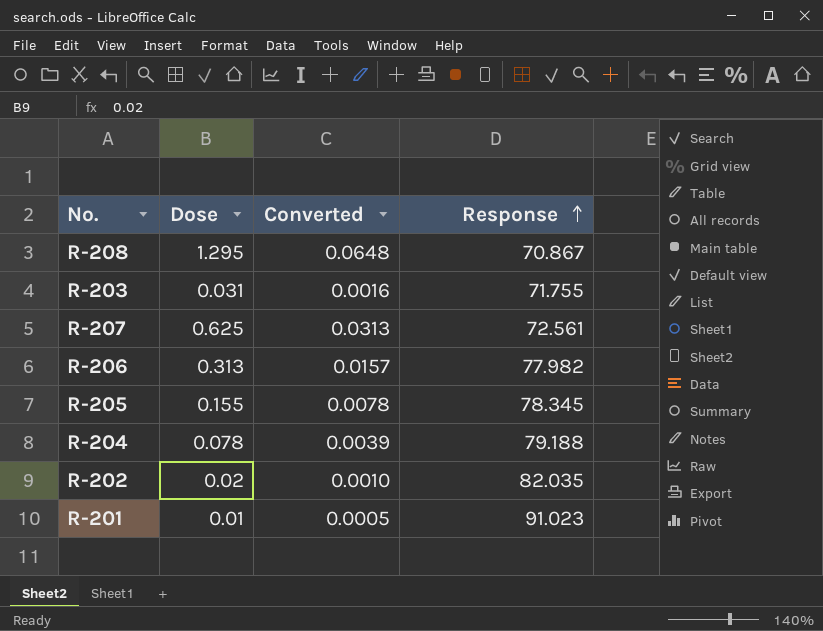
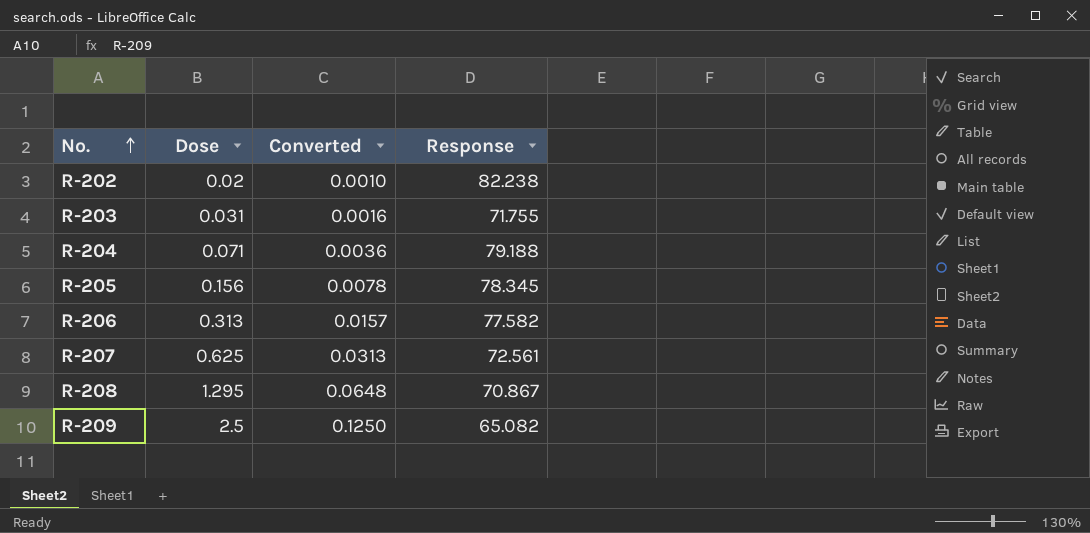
row order: Response ascending -> No. ascending
row R-201: 0.01 | 0.0005 | 91.023 -> none
R-202 | Response: 82.035 -> 82.238
R-204 | Dose: 0.078 -> 0.071
R-204 | Converted: 0.0039 -> 0.0036
R-205 | Dose: 0.155 -> 0.156
R-206 | Response: 77.982 -> 77.582
row R-209: none -> 2.5 | 0.1250 | 65.082

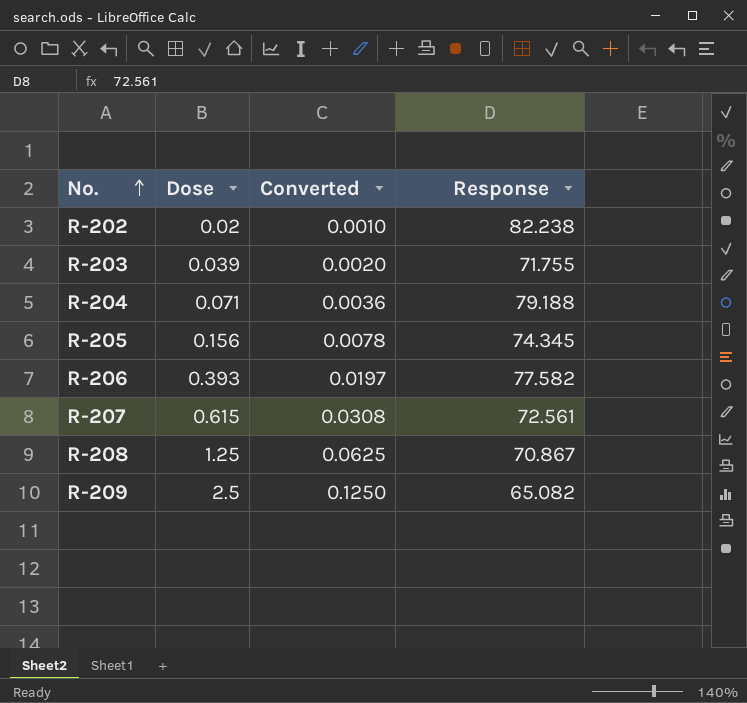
R-203 | Dose: 0.031 -> 0.039
R-203 | Converted: 0.0016 -> 0.0020
R-205 | Response: 78.345 -> 74.345
R-206 | Dose: 0.313 -> 0.393
R-206 | Converted: 0.0157 -> 0.0197
R-207 | Dose: 0.625 -> 0.615
R-207 | Converted: 0.0313 -> 0.0308
R-208 | Dose: 1.295 -> 1.25
R-208 | Converted: 0.0648 -> 0.0625

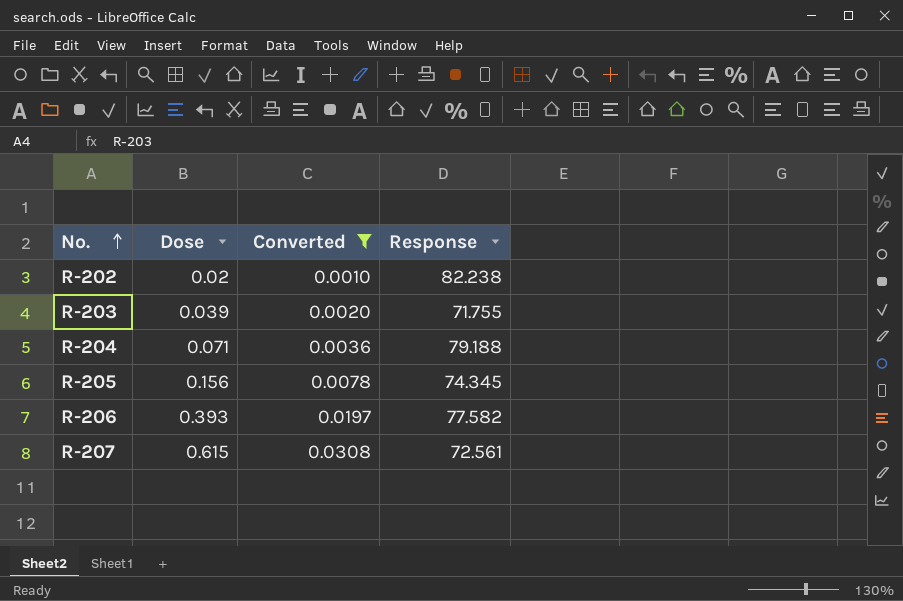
filter: none -> Converted <= 0.0308

